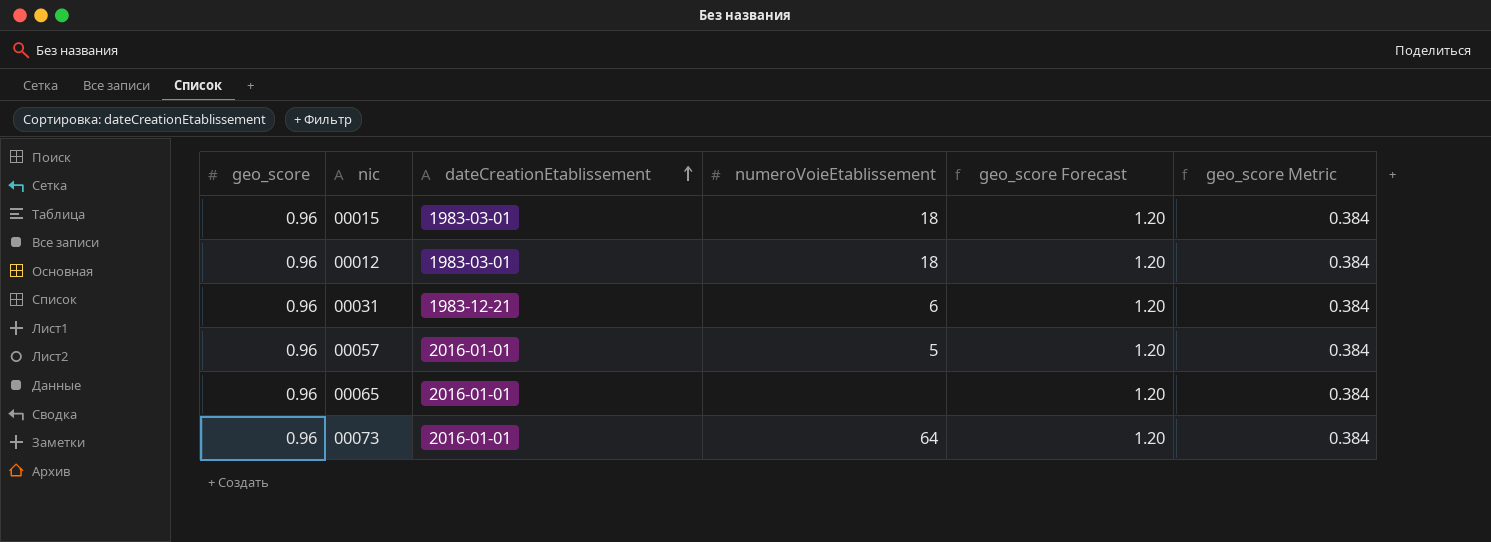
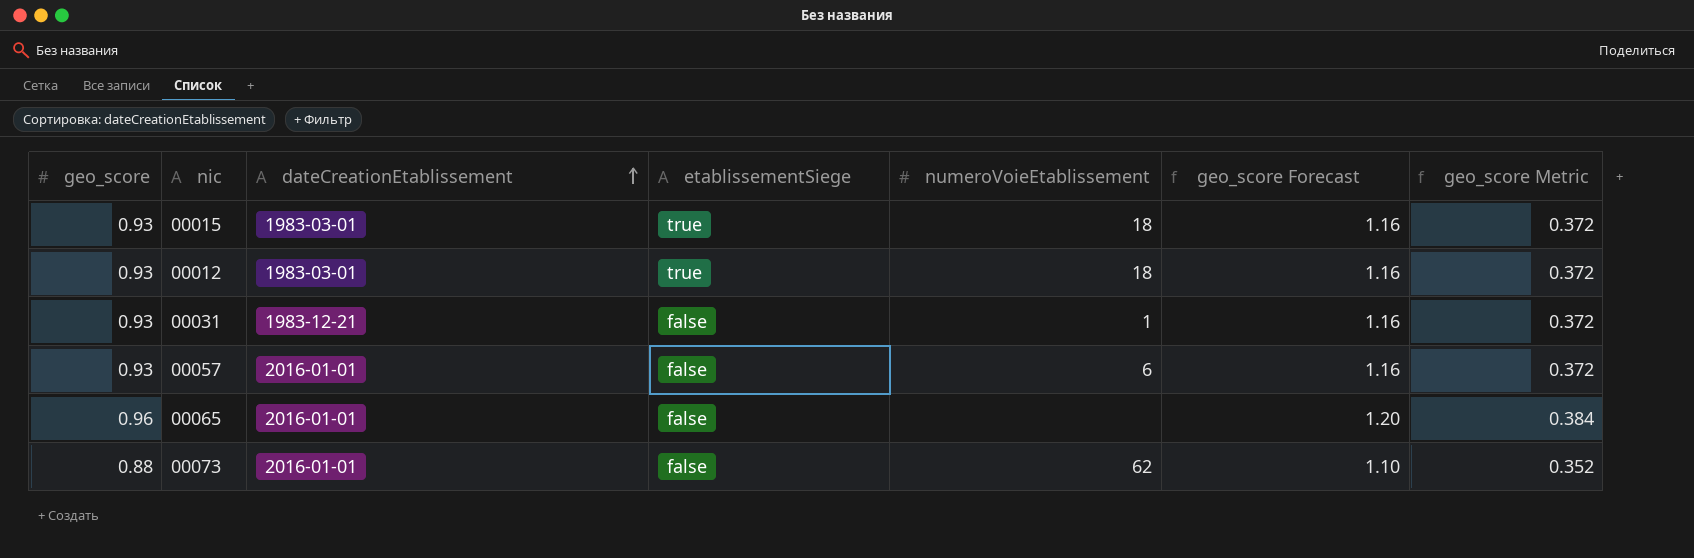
column etablissementSiege | position: none -> 4
00015 | geo_score: 0.96 -> 0.93
00015 | geo_score Forecast: 1.20 -> 1.16
00015 | geo_score Metric: 0.384 -> 0.372
00012 | geo_score: 0.96 -> 0.93
00012 | geo_score Forecast: 1.20 -> 1.16
00012 | geo_score Metric: 0.384 -> 0.372
00031 | geo_score: 0.96 -> 0.93
00031 | numeroVoieEtablissement: 6 -> 1
00031 | geo_score Forecast: 1.20 -> 1.16
00031 | geo_score Metric: 0.384 -> 0.372
00057 | geo_score: 0.96 -> 0.93
00057 | numeroVoieEtablissement: 5 -> 6
00057 | geo_score Forecast: 1.20 -> 1.16
00057 | geo_score Metric: 0.384 -> 0.372
00073 | geo_score: 0.96 -> 0.88
00073 | numeroVoieEtablissement: 64 -> 62
00073 | geo_score Forecast: 1.20 -> 1.10
00073 | geo_score Metric: 0.384 -> 0.352

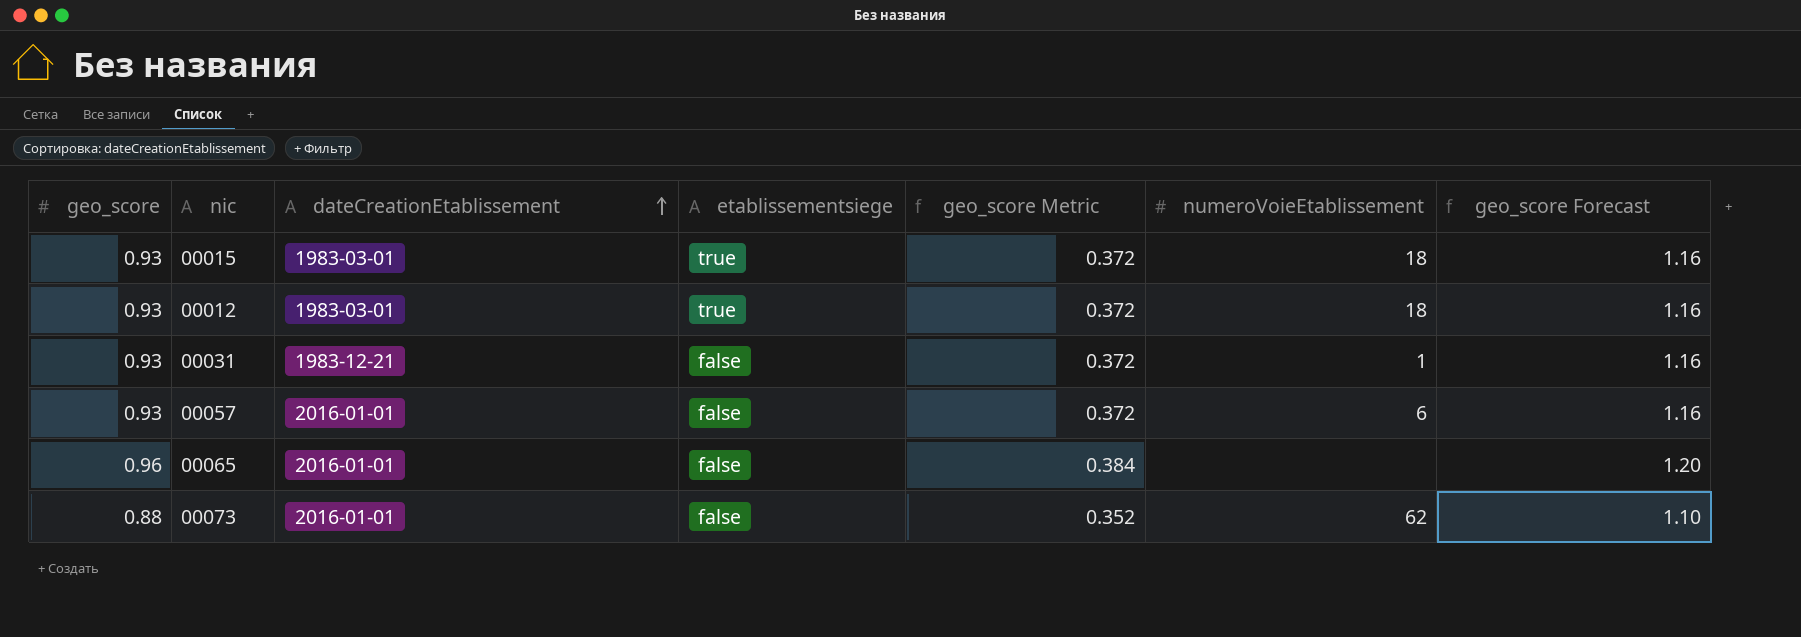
column name: etablissementSiege -> etablissementsiege
column geo_score Metric | position: 7 -> 5

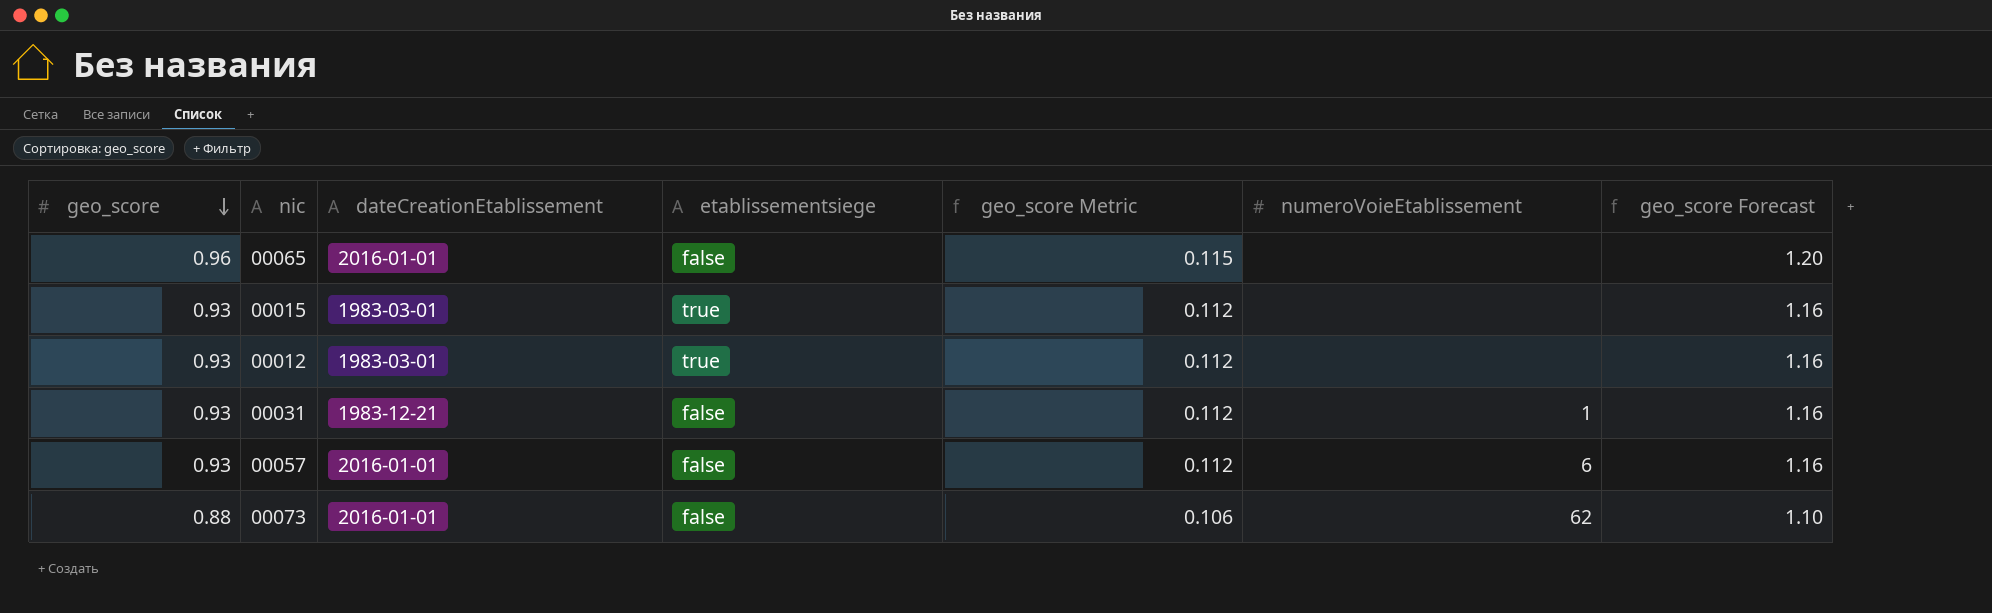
row order: dateCreationEtablissement ascending -> geo_score descending
column geo_score Metric | formula: [geo_score] * 0.4 -> [geo_score] * 0.12
00015 | numeroVoieEtablissement: 18 -> none
00012 | numeroVoieEtablissement: 18 -> none

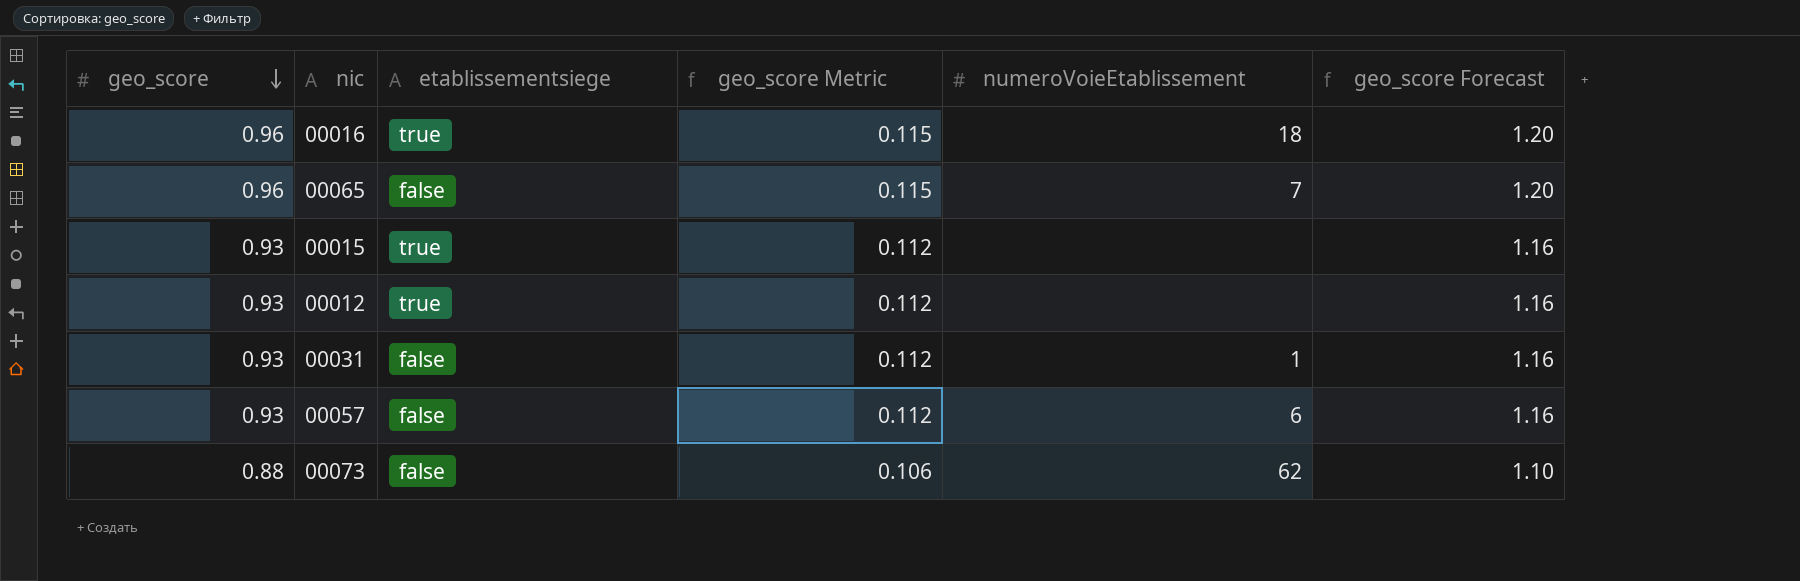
column dateCreationEtablissement | position: 3 -> none
row 00016: none -> 0.96 | true | 0.115 | 18 | 1.20
00065 | numeroVoieEtablissement: none -> 7

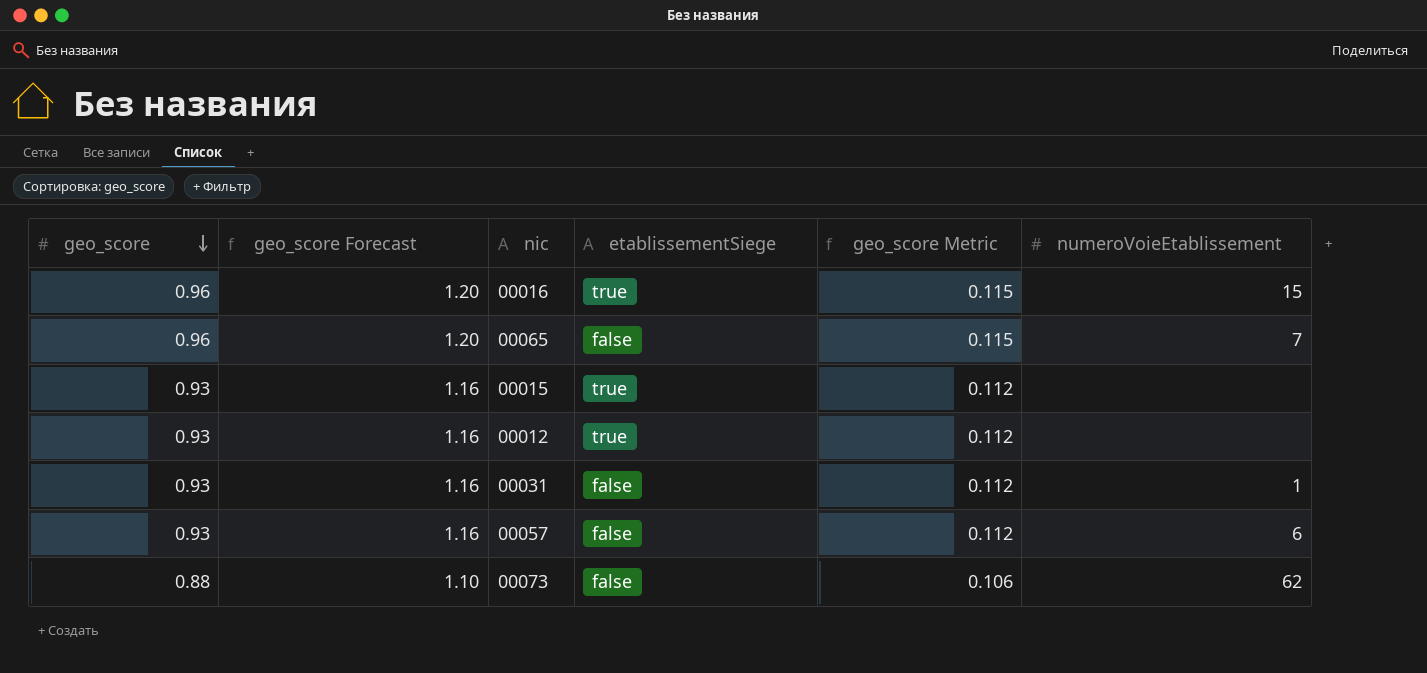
column geo_score Forecast | position: 6 -> 2
column name: etablissementsiege -> etablissementSiege
00016 | numeroVoieEtablissement: 18 -> 15

